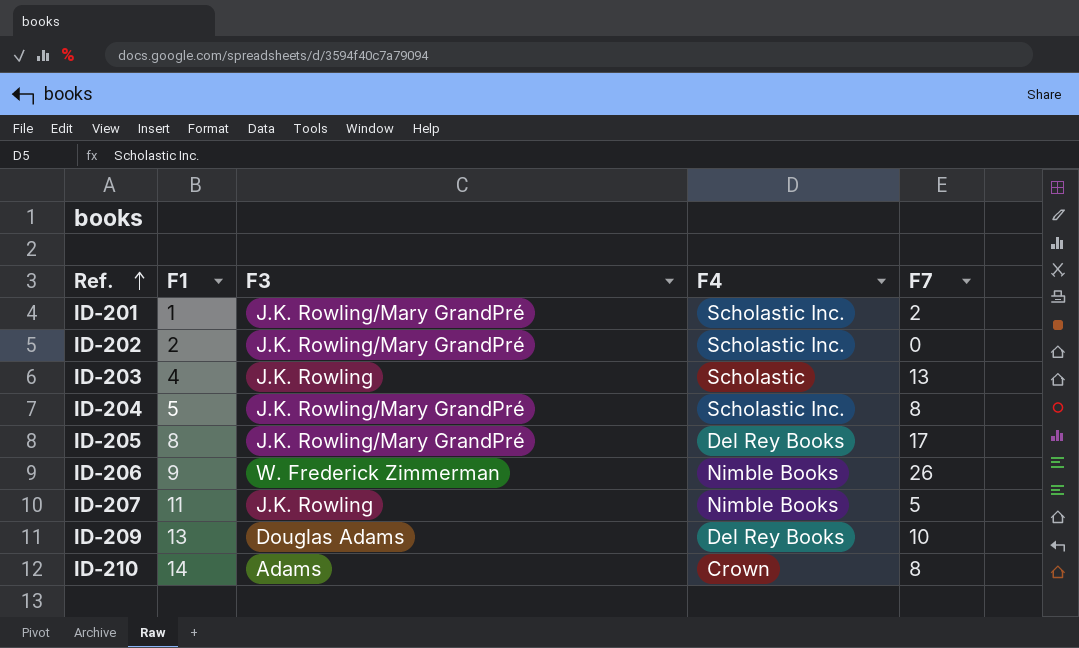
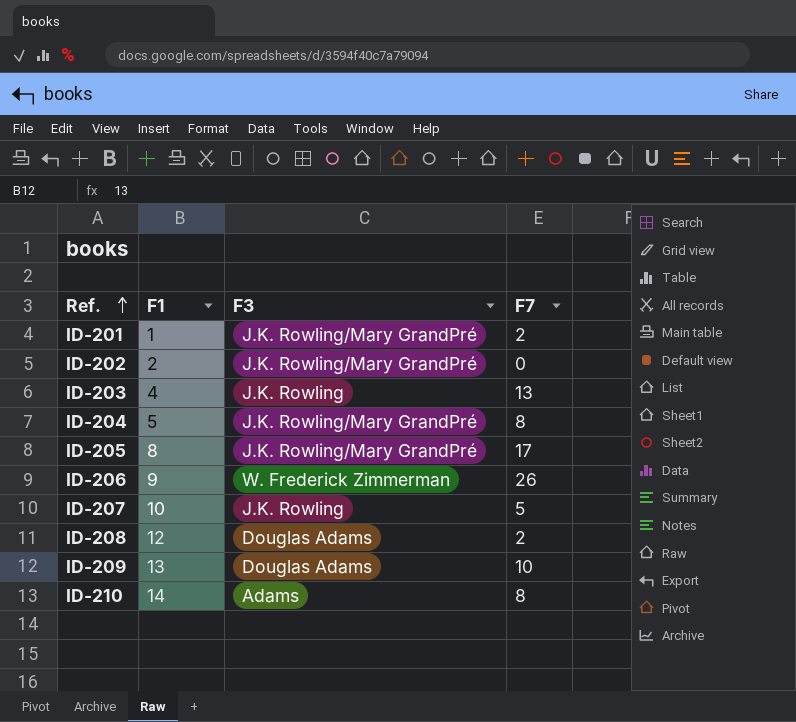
column F4 | position: 4 -> none
ID-207 | F1: 11 -> 10
row ID-208: none -> 12 | Douglas Adams | 2

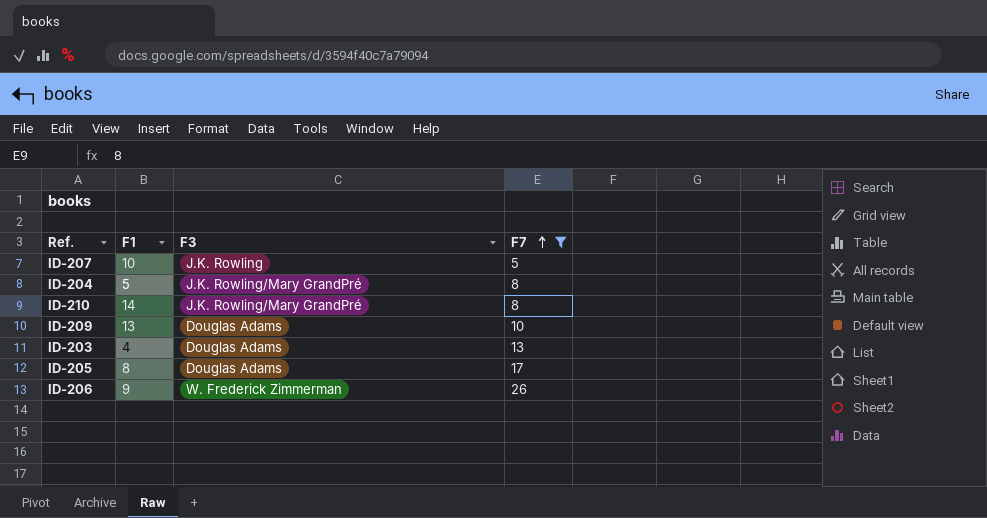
filter: none -> F7 >= 5
row order: Ref. ascending -> F7 ascending
ID-210 | F3: Adams -> J.K. Rowling/Mary GrandPré
ID-203 | F3: J.K. Rowling -> Douglas Adams
ID-205 | F3: J.K. Rowling/Mary GrandPré -> Douglas Adams

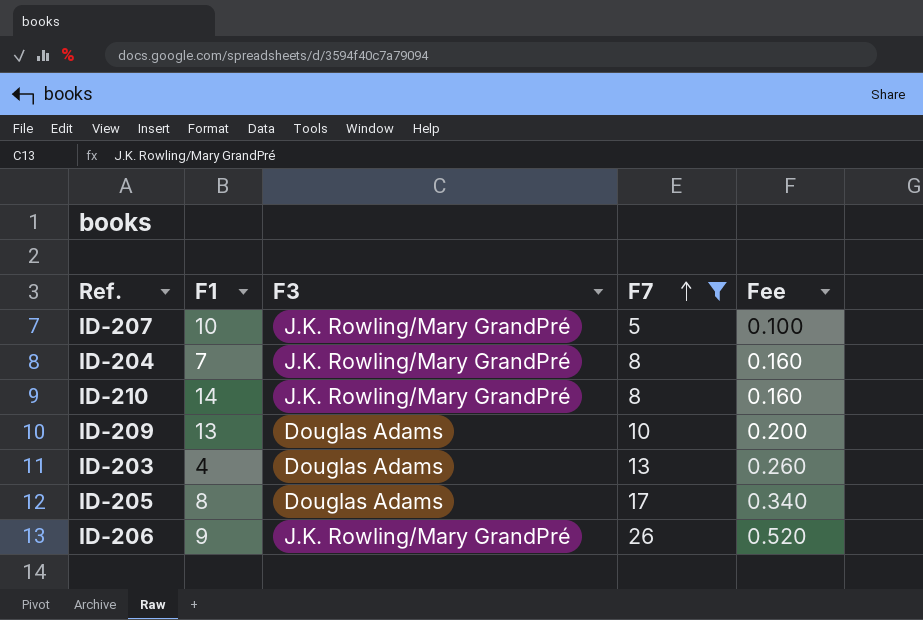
column Fee | formula: none -> [F7] * 0.02
ID-207 | F3: J.K. Rowling -> J.K. Rowling/Mary GrandPré
ID-204 | F1: 5 -> 7
ID-206 | F3: W. Frederick Zimmerman -> J.K. Rowling/Mary GrandPré

